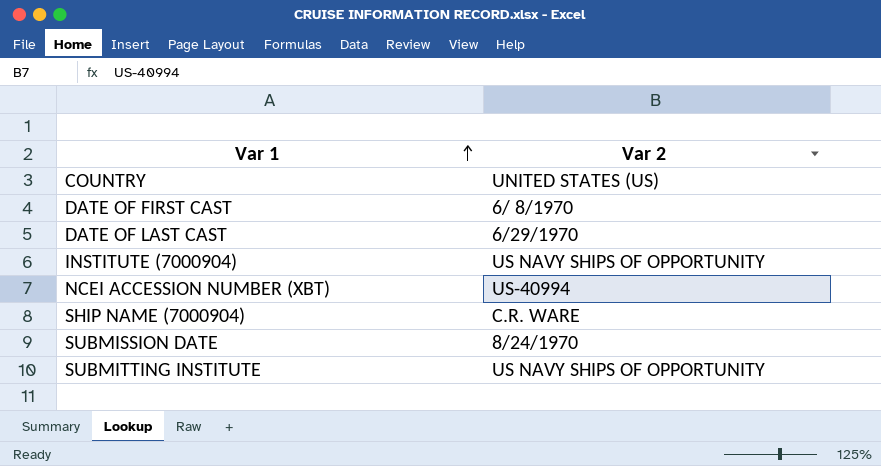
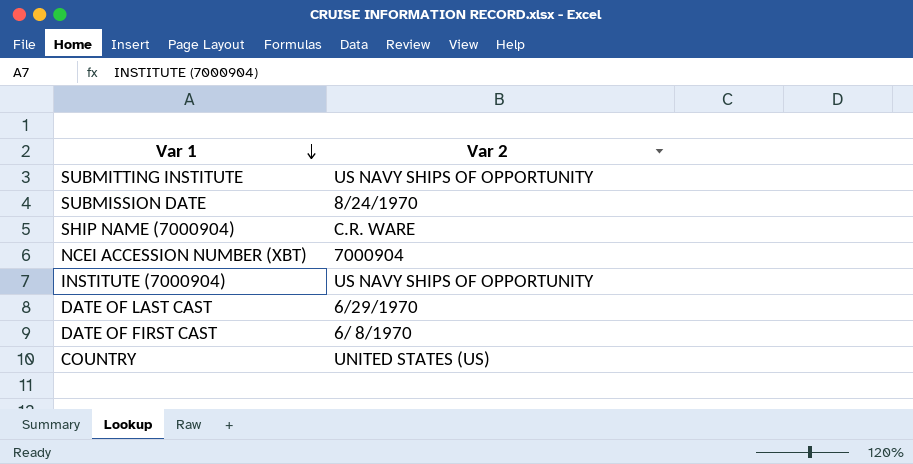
row order: Var 1 ascending -> Var 1 descending
NCEI ACCESSION NUMBER (XBT) | Var 2: US-40994 -> 7000904

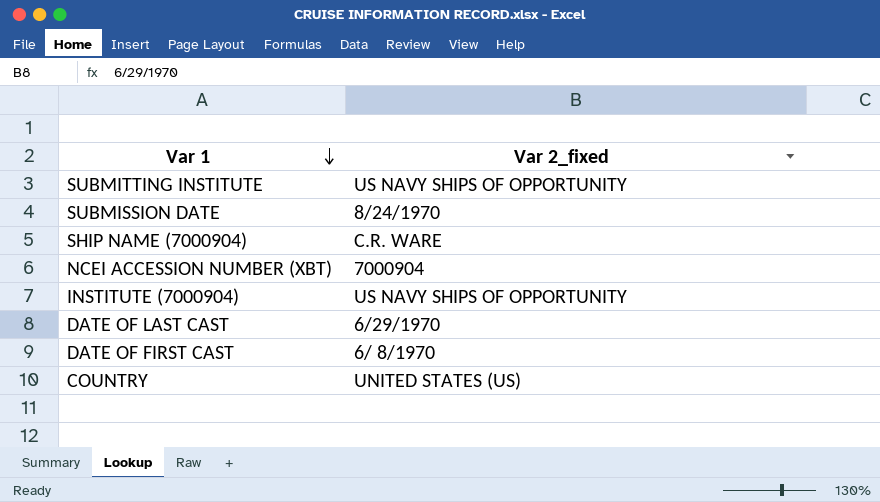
column name: Var 2 -> Var 2_fixed

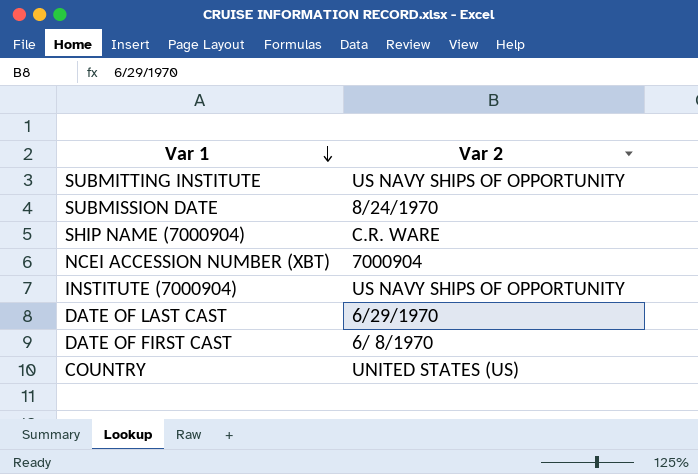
column name: Var 2_fixed -> Var 2

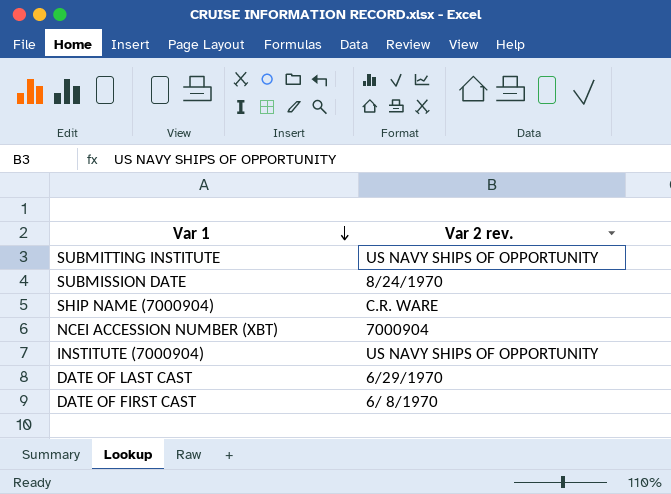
column name: Var 2 -> Var 2 rev.
row COUNTRY: UNITED STATES (US) -> none

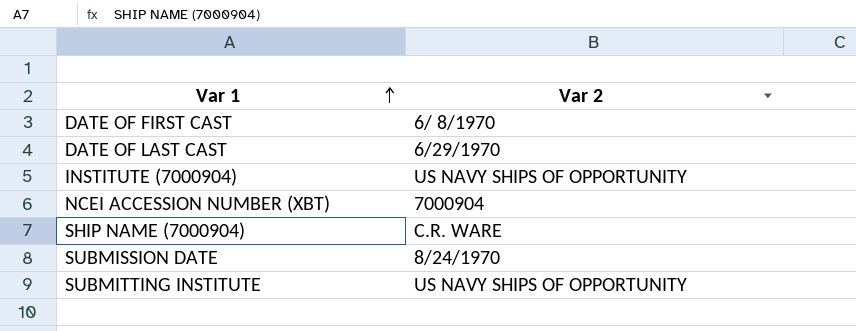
row order: Var 1 descending -> Var 1 ascending
column name: Var 2 rev. -> Var 2

